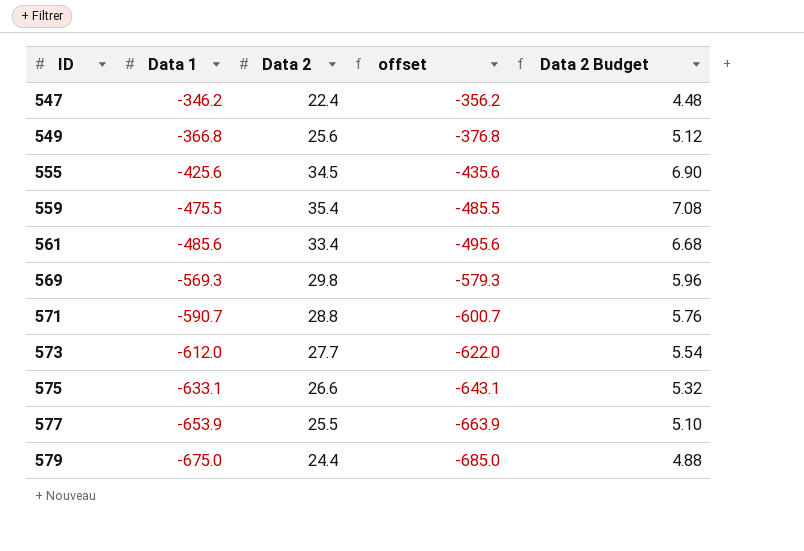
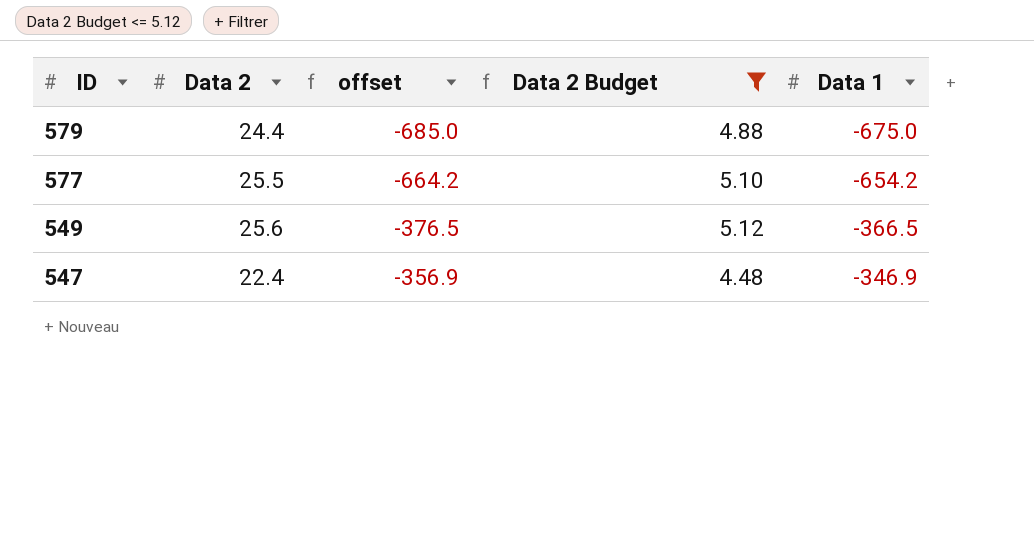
filter: none -> Data 2 Budget <= 5.12
row order: ID ascending -> ID descending
column Data 1 | position: 2 -> 5
577 | offset: -663.9 -> -664.2
577 | Data 1: -653.9 -> -654.2
549 | offset: -376.8 -> -376.5
549 | Data 1: -366.8 -> -366.5
547 | offset: -356.2 -> -356.9
547 | Data 1: -346.2 -> -346.9

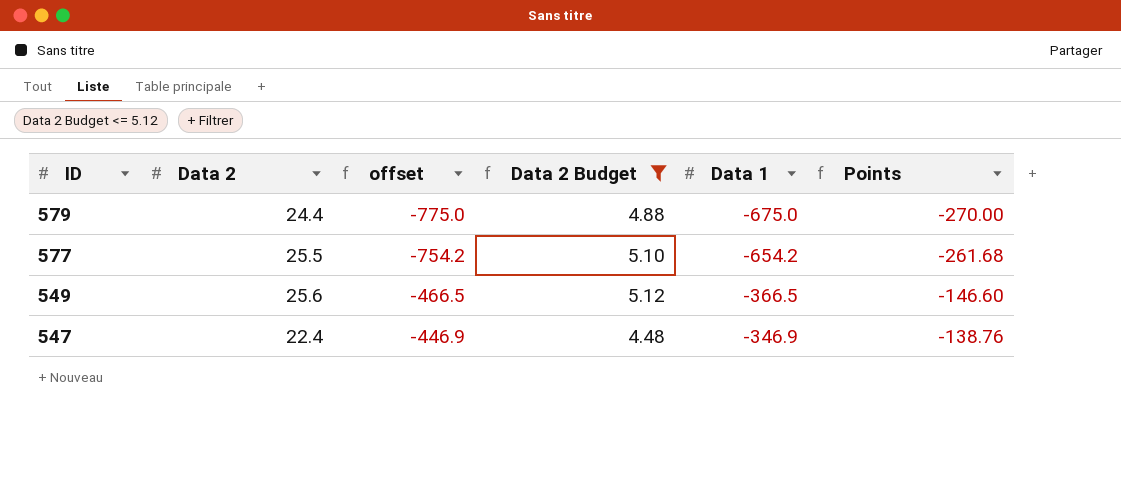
column offset | formula: [Data 1] - 10 -> [Data 1] - 100
column Points | formula: none -> [Data 1] * 0.4

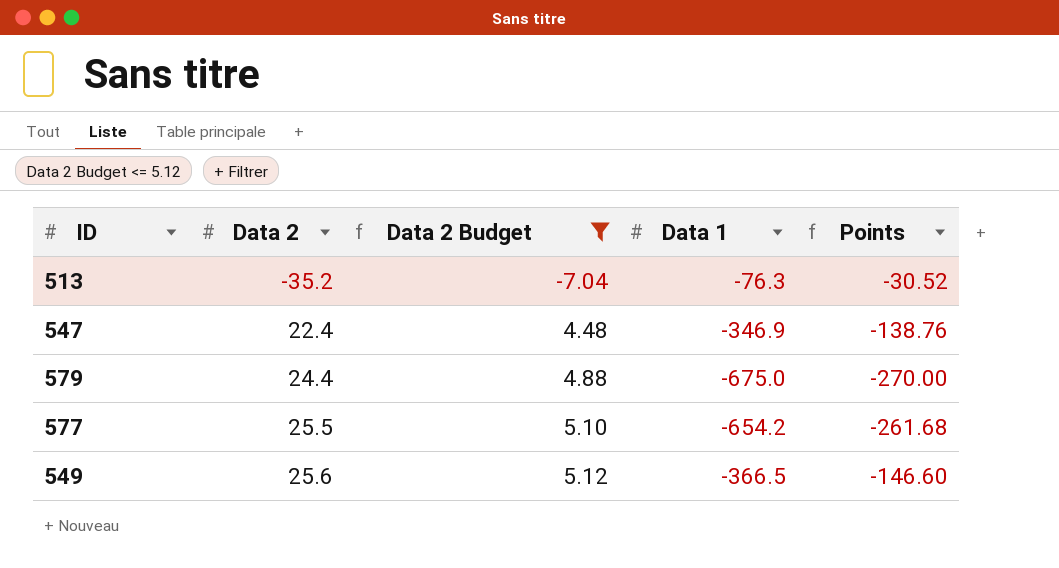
row order: ID descending -> Data 2 ascending
column offset | formula: [Data 1] - 100 -> none
row 513: none -> -35.2 | -7.04 | -76.3 | -30.52

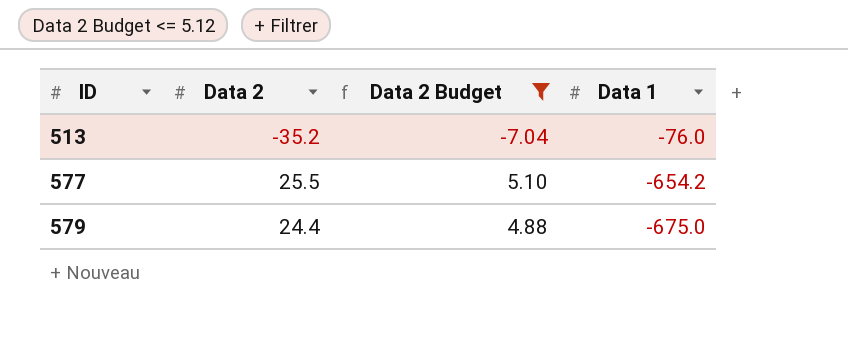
row order: Data 2 ascending -> ID ascending
column Points | formula: [Data 1] * 0.4 -> none
row 547: 22.4 | 4.48 | -346.9 | -138.76 -> none
row 549: 25.6 | 5.12 | -366.5 | -146.60 -> none
513 | Data 1: -76.3 -> -76.0

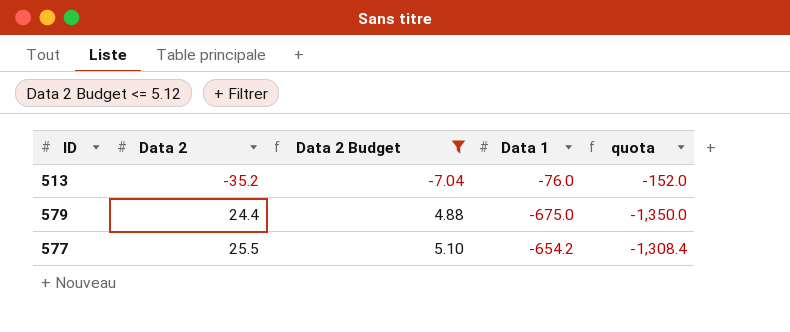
row order: ID ascending -> Data 2 ascending
column quota | formula: none -> [Data 1] * 2

